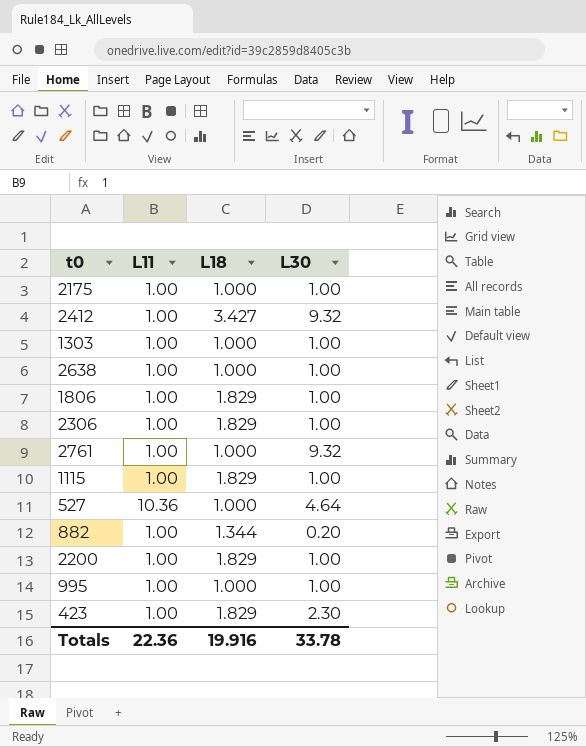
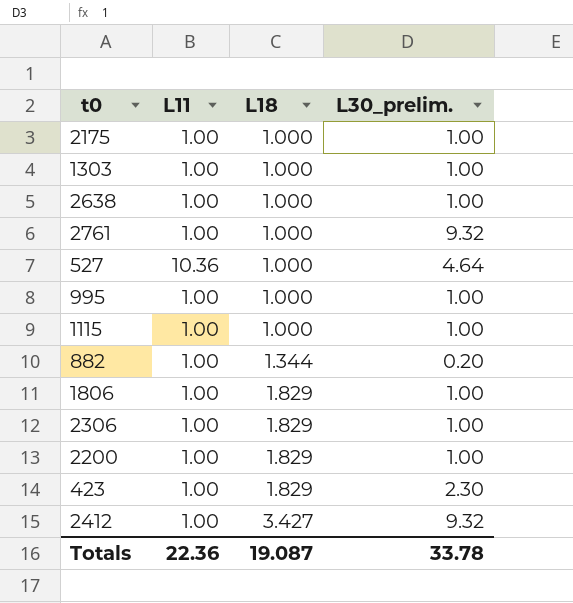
row order: none -> L18 ascending
column name: L30 -> L30_prelim.
1115 | L18: 1.829 -> 1.000
Totals | L18: 19.916 -> 19.087

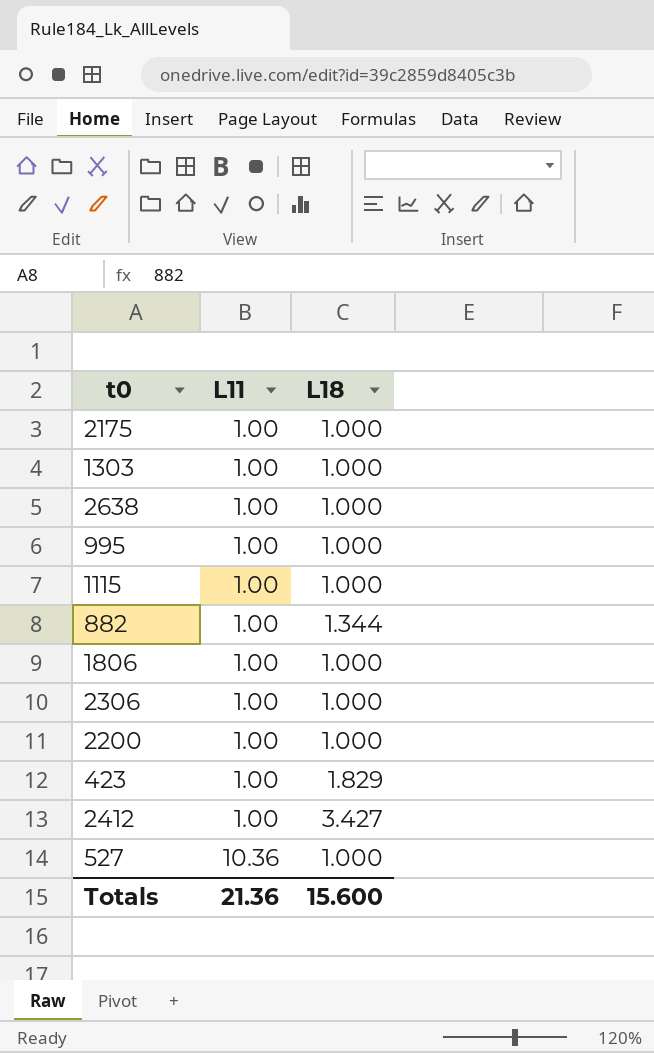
row order: L18 ascending -> L11 ascending
column L30_prelim. | position: 4 -> none
row 2761: 1.00 | 1.000 | 9.32 -> none
1806 | L18: 1.829 -> 1.000
2306 | L18: 1.829 -> 1.000
2200 | L18: 1.829 -> 1.000
Totals | L11: 22.36 -> 21.36
Totals | L18: 19.087 -> 15.600

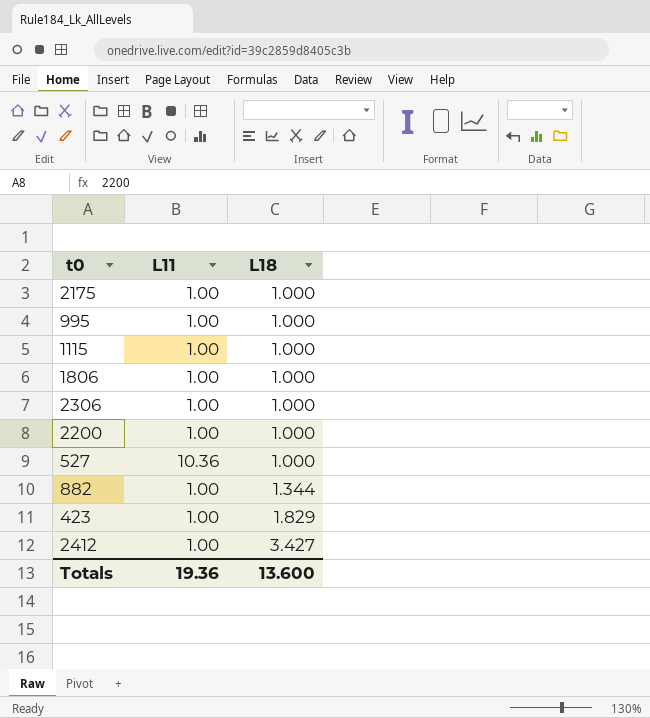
row order: L11 ascending -> L18 ascending
row 1303: 1.00 | 1.000 -> none
row 2638: 1.00 | 1.000 -> none
Totals | L11: 21.36 -> 19.36
Totals | L18: 15.600 -> 13.600

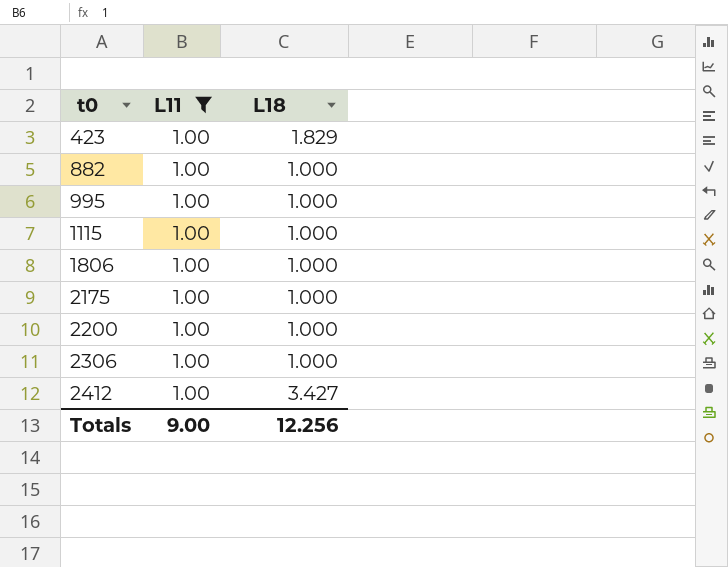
filter: none -> L11 = 1.00
row order: L18 ascending -> t0 ascending
882 | L18: 1.344 -> 1.000
Totals | L11: 19.36 -> 9.00
Totals | L18: 13.600 -> 12.256

